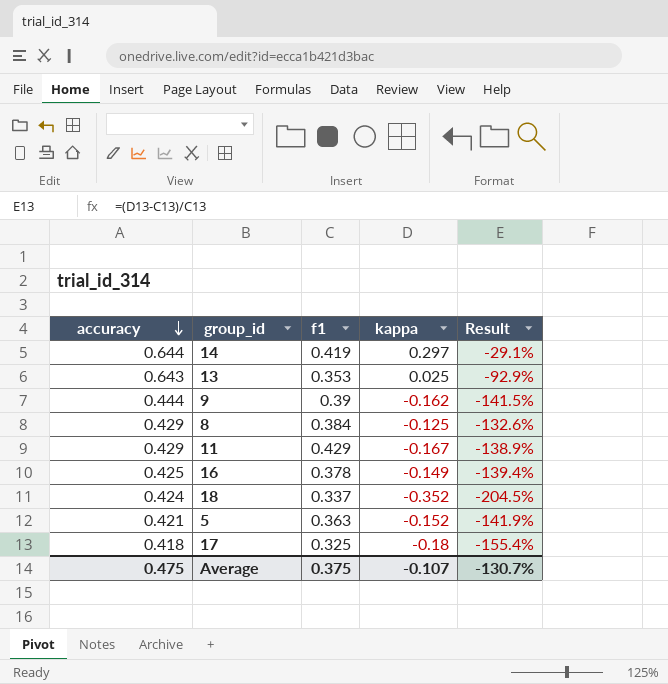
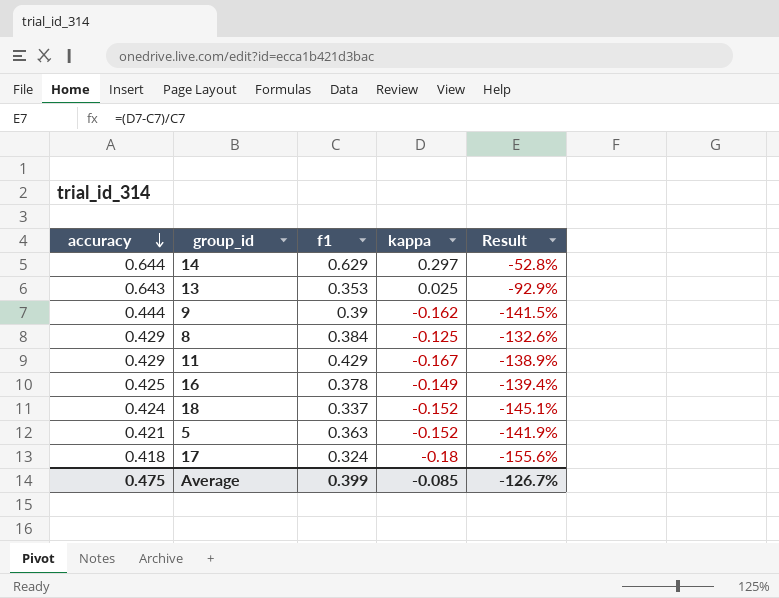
14 | f1: 0.419 -> 0.629
14 | Result: -29.1% -> -52.8%
18 | kappa: -0.352 -> -0.152
18 | Result: -204.5% -> -145.1%
17 | f1: 0.325 -> 0.324
17 | Result: -155.4% -> -155.6%
Average | f1: 0.375 -> 0.399
Average | kappa: -0.107 -> -0.085
Average | Result: -130.7% -> -126.7%

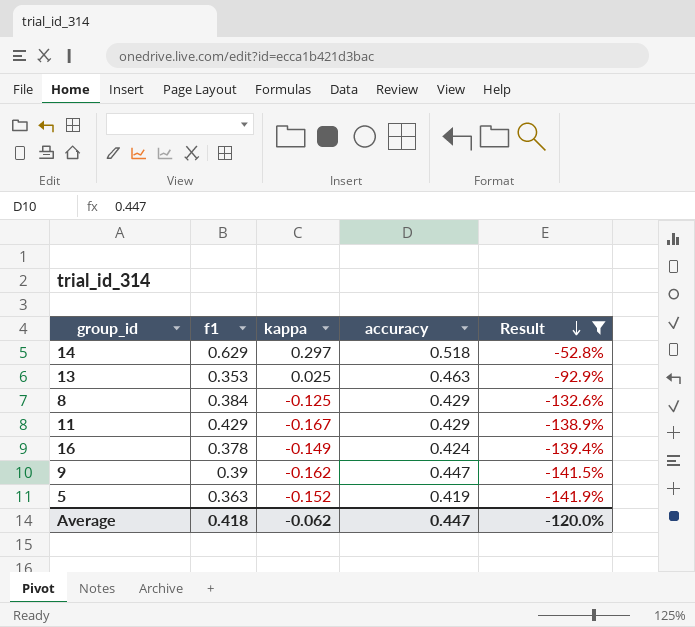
filter: none -> Result >= -141.9%
row order: accuracy descending -> Result descending
column accuracy | position: 1 -> 4
14 | accuracy: 0.644 -> 0.518
13 | accuracy: 0.643 -> 0.463
16 | accuracy: 0.425 -> 0.424
9 | accuracy: 0.444 -> 0.447
5 | accuracy: 0.421 -> 0.419
Average | f1: 0.399 -> 0.418
Average | kappa: -0.085 -> -0.062
Average | accuracy: 0.475 -> 0.447
Average | Result: -126.7% -> -120.0%

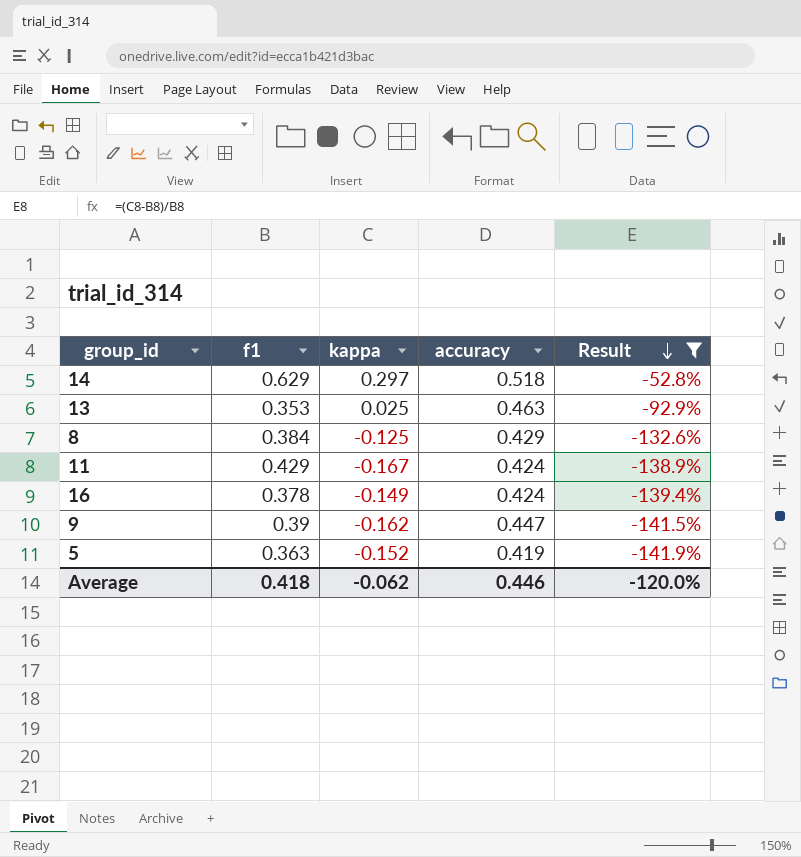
11 | accuracy: 0.429 -> 0.424
Average | accuracy: 0.447 -> 0.446

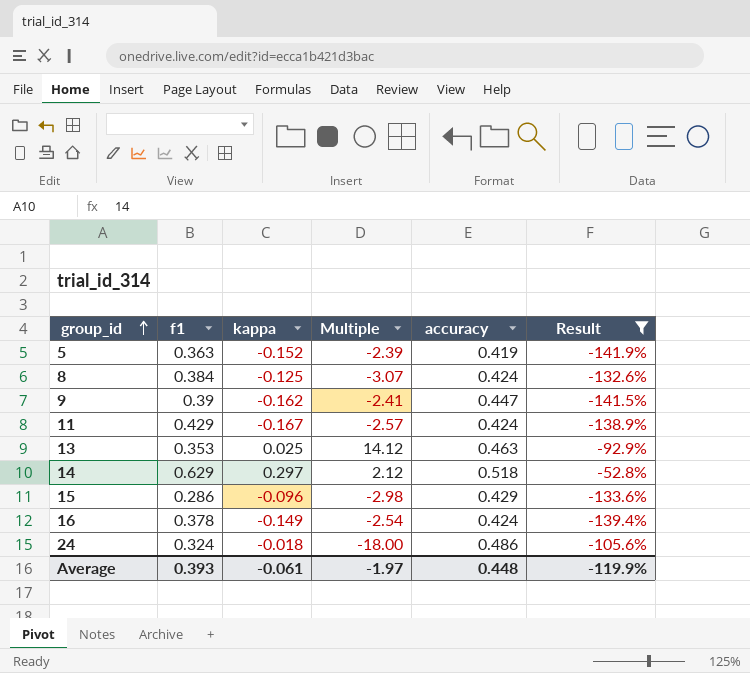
row order: Result descending -> group_id ascending
column Multiple | formula: none -> [f1] / [kappa]
8 | accuracy: 0.429 -> 0.424
row 15: none -> 0.286 | -0.096 | -2.98 | 0.429 | -133.6%
row 24: none -> 0.324 | -0.018 | -18.00 | 0.486 | -105.6%
Average | f1: 0.418 -> 0.393
Average | kappa: -0.062 -> -0.061
Average | accuracy: 0.446 -> 0.448
Average | Result: -120.0% -> -119.9%

